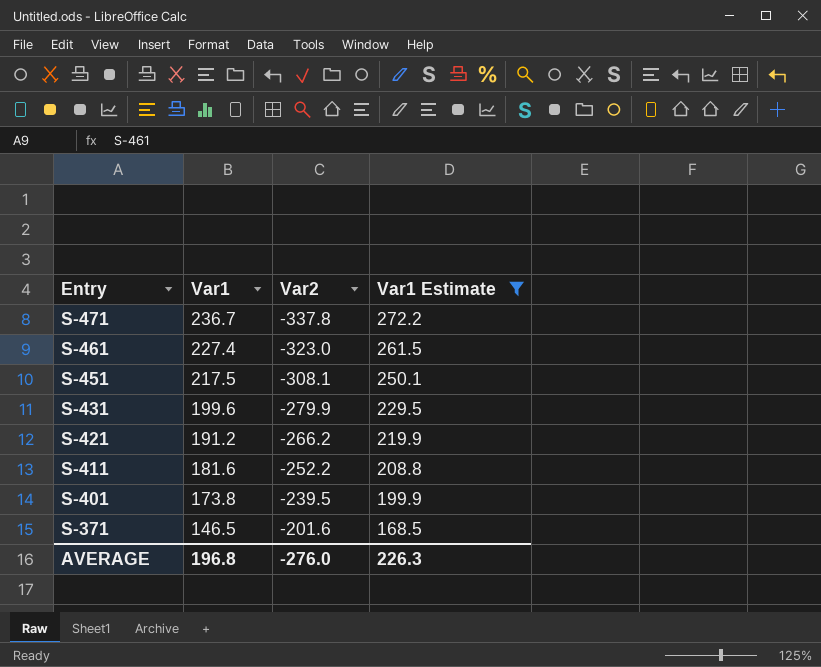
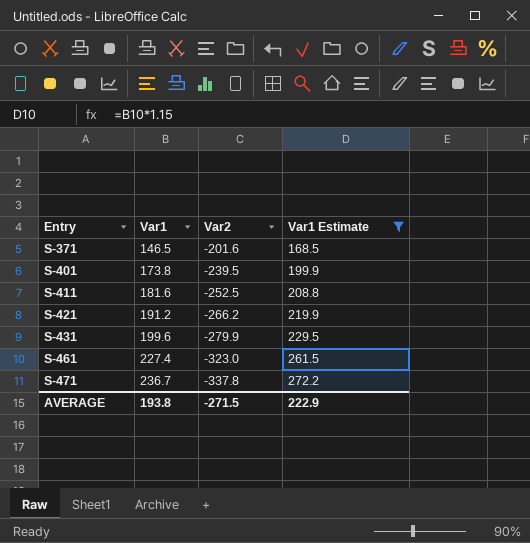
row order: Entry descending -> Entry ascending
row S-451: 217.5 | -308.1 | 250.1 -> none
S-411 | Var2: -252.2 -> -252.5
AVERAGE | Var1: 196.8 -> 193.8
AVERAGE | Var2: -276.0 -> -271.5
AVERAGE | Var1 Estimate: 226.3 -> 222.9

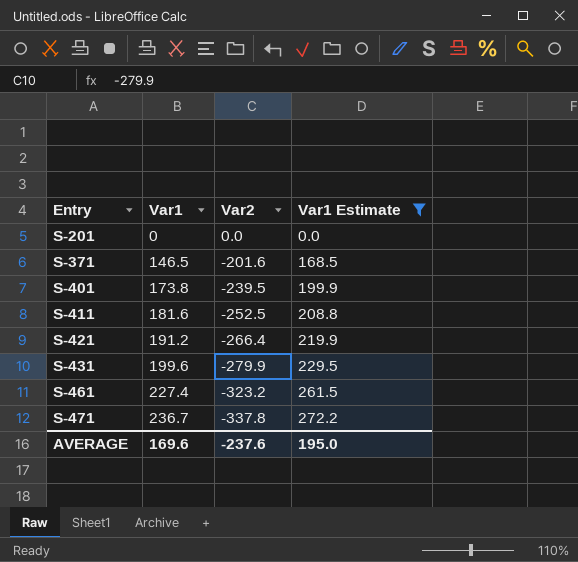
row S-201: none -> 0 | 0.0 | 0.0
S-421 | Var2: -266.2 -> -266.4
S-461 | Var2: -323.0 -> -323.2
AVERAGE | Var1: 193.8 -> 169.6
AVERAGE | Var2: -271.5 -> -237.6
AVERAGE | Var1 Estimate: 222.9 -> 195.0

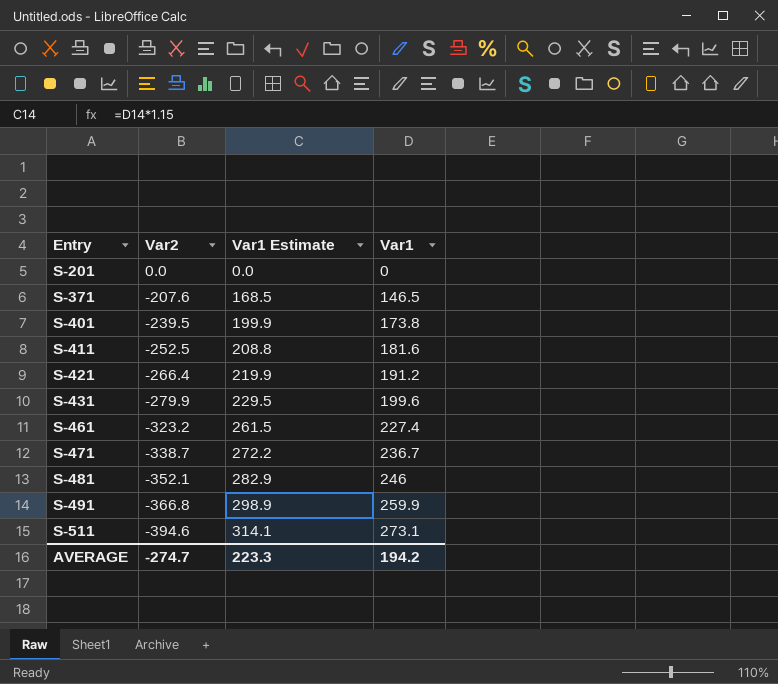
filter: Var1 Estimate <= 272.2 -> none
column Var1 | position: 2 -> 4
S-371 | Var2: -201.6 -> -207.6
S-471 | Var2: -337.8 -> -338.7
AVERAGE | Var2: -237.6 -> -274.7
AVERAGE | Var1 Estimate: 195.0 -> 223.3
AVERAGE | Var1: 169.6 -> 194.2

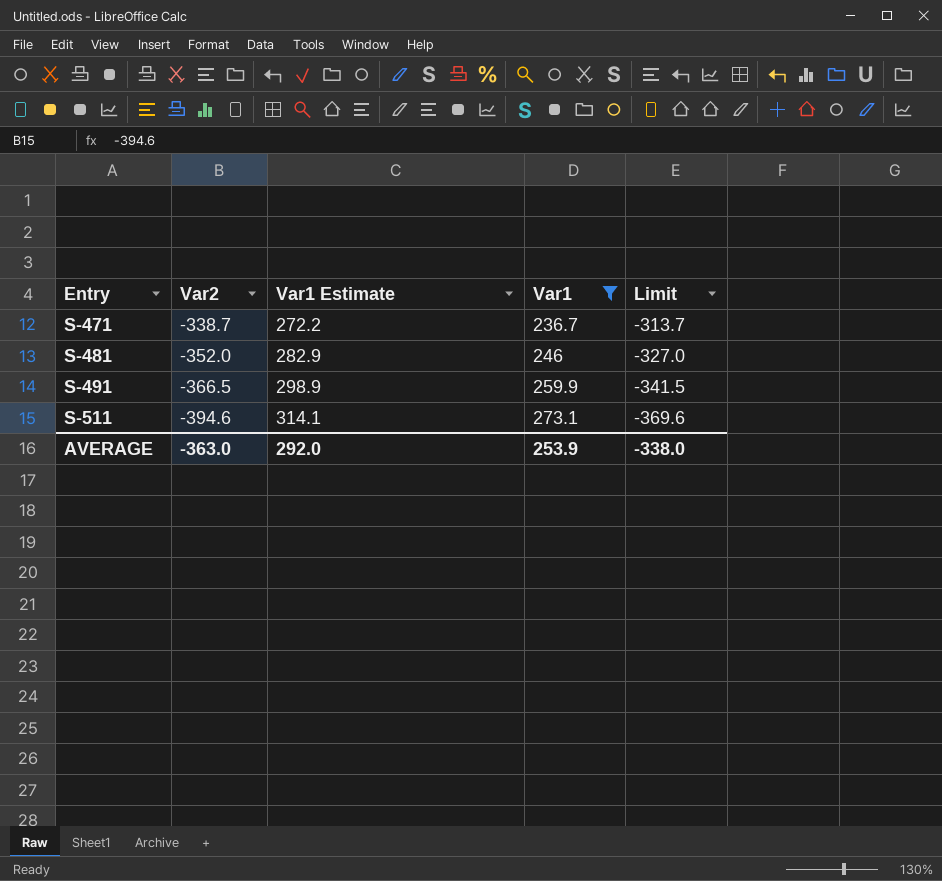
filter: none -> Var1 >= 236.7
column Limit | formula: none -> [Var2] + 25
S-481 | Var2: -352.1 -> -352.0
S-491 | Var2: -366.8 -> -366.5
AVERAGE | Var2: -274.7 -> -363.0
AVERAGE | Var1 Estimate: 223.3 -> 292.0
AVERAGE | Var1: 194.2 -> 253.9

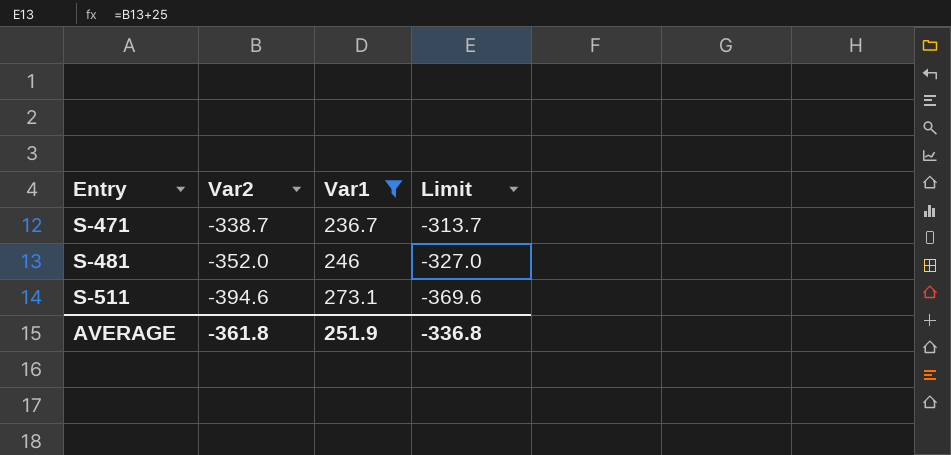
column Var1 Estimate | formula: [Var1] * 1.15 -> none
row S-491: -366.5 | 298.9 | 259.9 | -341.5 -> none
AVERAGE | Var2: -363.0 -> -361.8
AVERAGE | Var1: 253.9 -> 251.9
AVERAGE | Limit: -338.0 -> -336.8

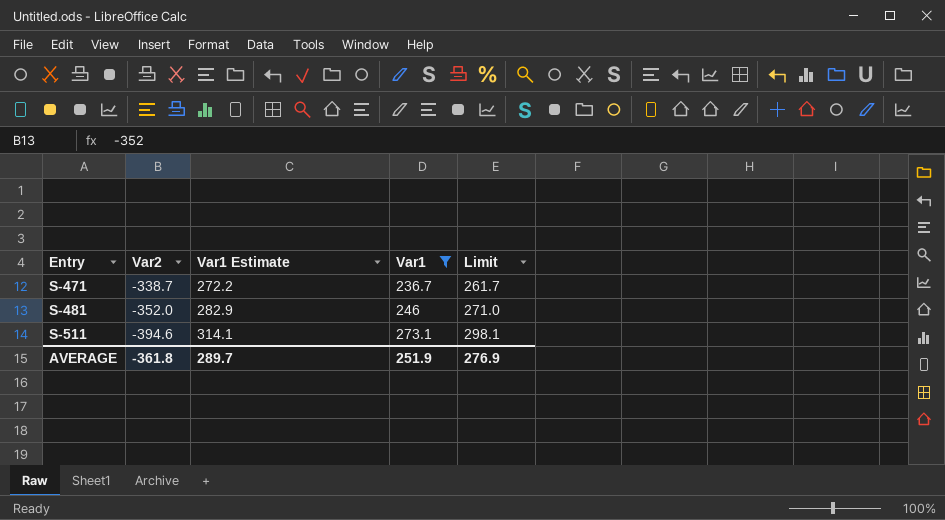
column Var1 Estimate | formula: none -> [Var1] * 1.15
column Limit | formula: [Var2] + 25 -> [Var1] + 25
AVERAGE | Limit: -336.8 -> 276.9

